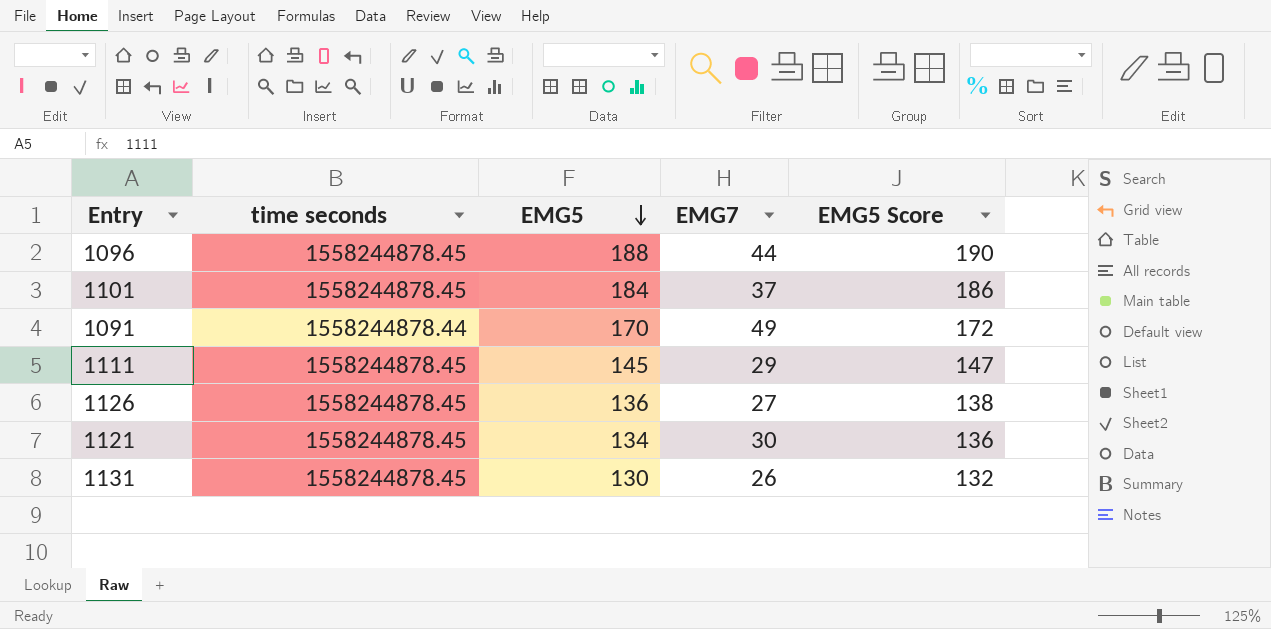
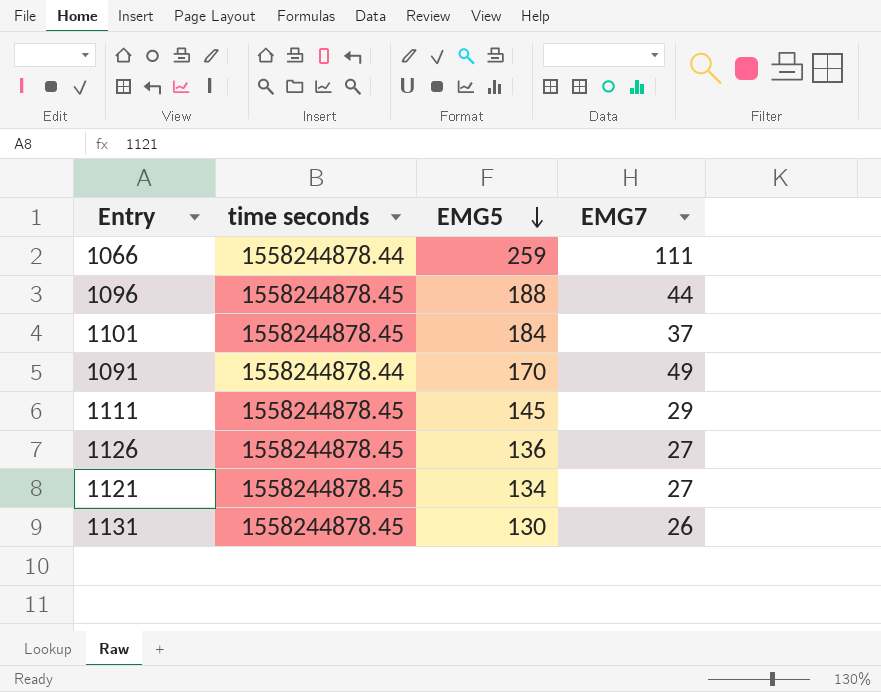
column EMG5 Score | formula: [EMG5] + 2 -> none
row 1066: none -> 1558244878.44 | 259 | 111
1121 | EMG7: 30 -> 27

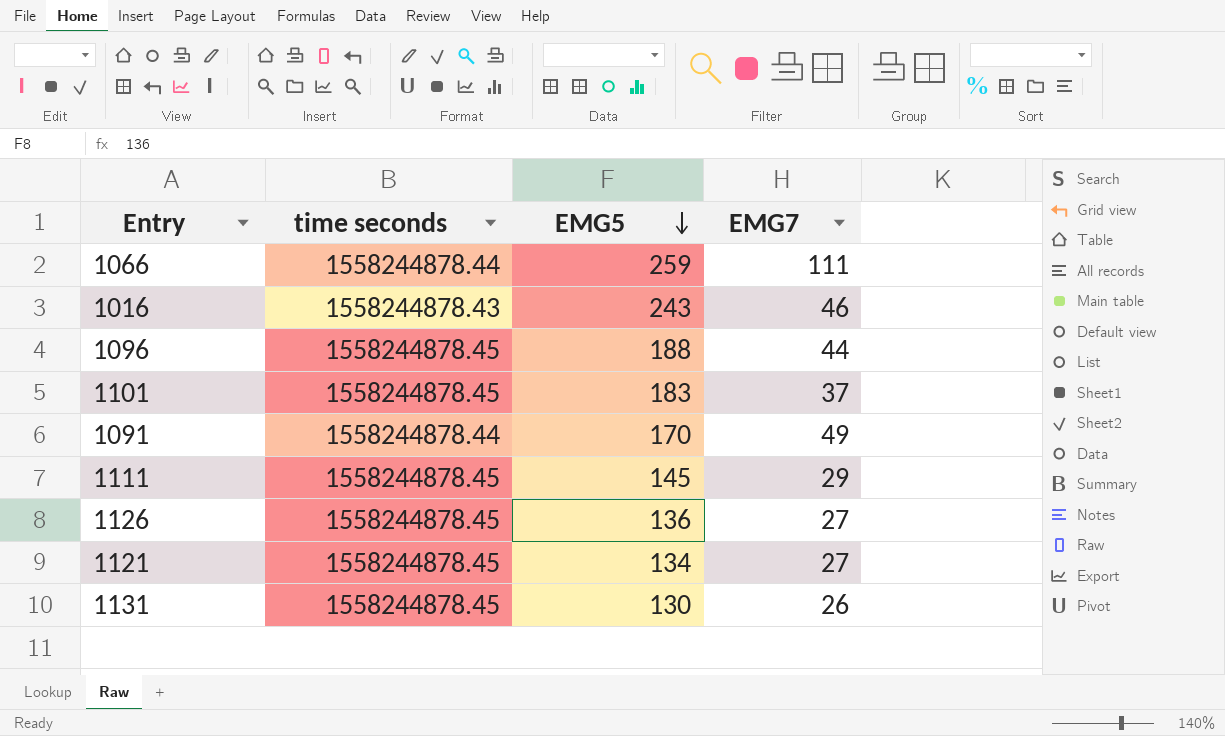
row 1016: none -> 1558244878.43 | 243 | 46
1101 | EMG5: 184 -> 183

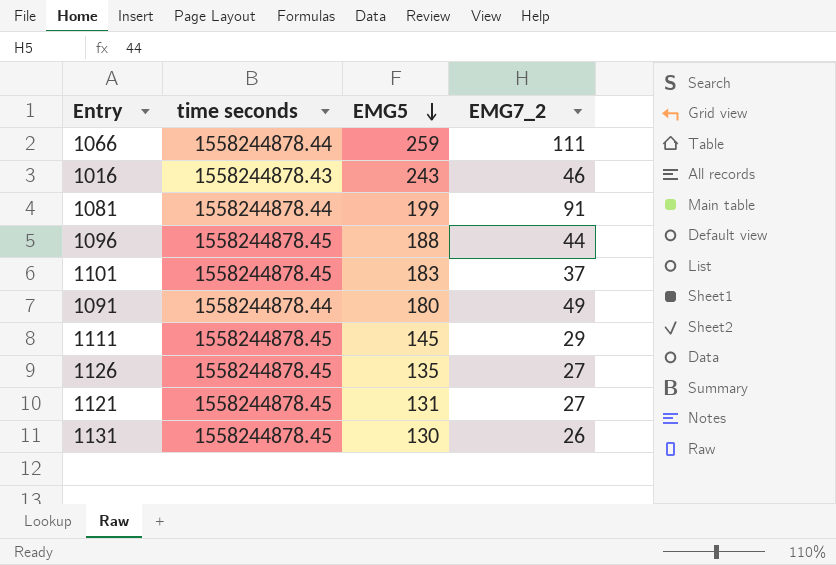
column name: EMG7 -> EMG7_2
row 1081: none -> 1558244878.44 | 199 | 91
1091 | EMG5: 170 -> 180
1126 | EMG5: 136 -> 135
1121 | EMG5: 134 -> 131

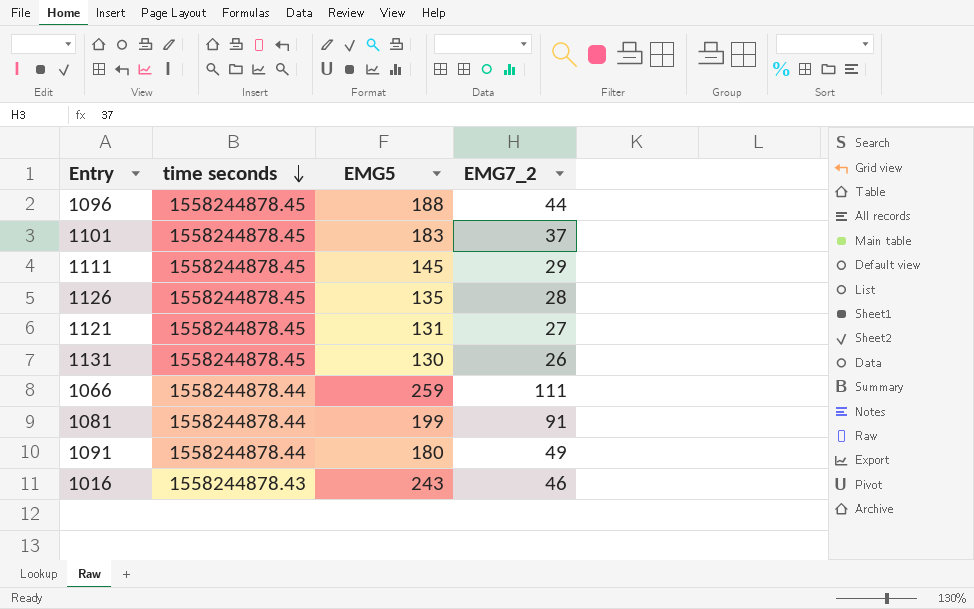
row order: EMG5 descending -> time seconds descending
1126 | EMG7_2: 27 -> 28

